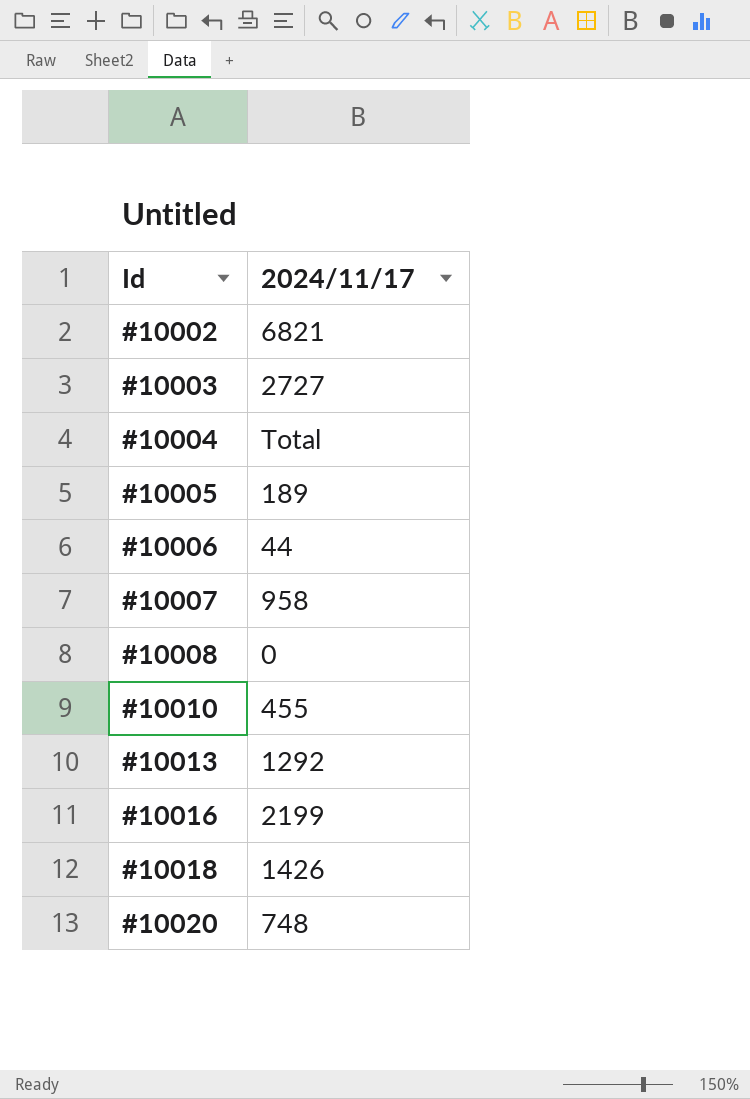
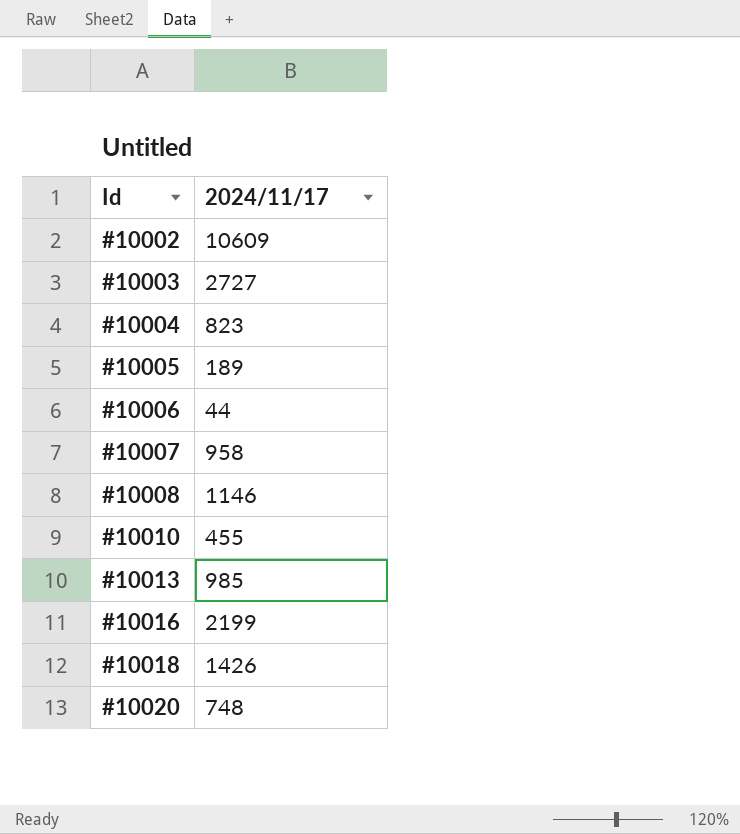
#10002 | 2024/11/17: 6821 -> 10609
#10004 | 2024/11/17: Total -> 823
#10008 | 2024/11/17: 0 -> 1146
#10013 | 2024/11/17: 1292 -> 985

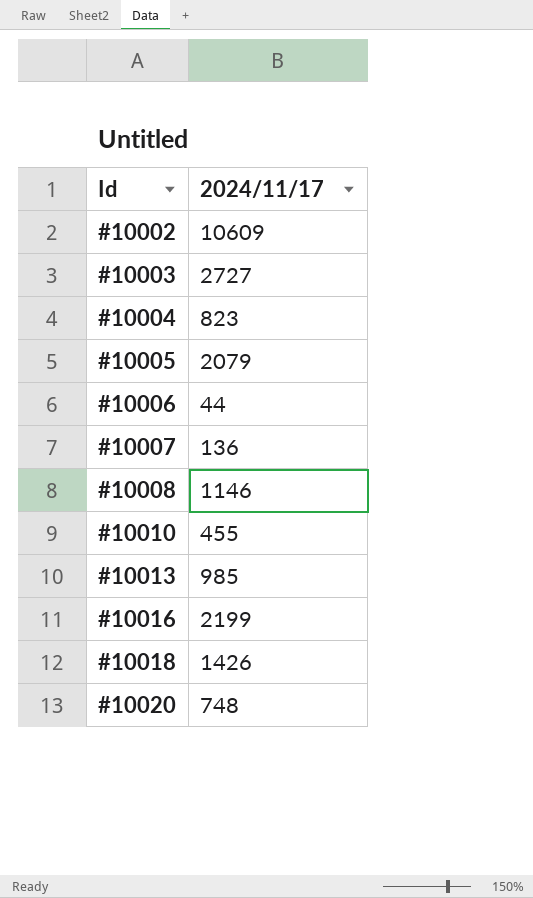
#10005 | 2024/11/17: 189 -> 2079
#10007 | 2024/11/17: 958 -> 136

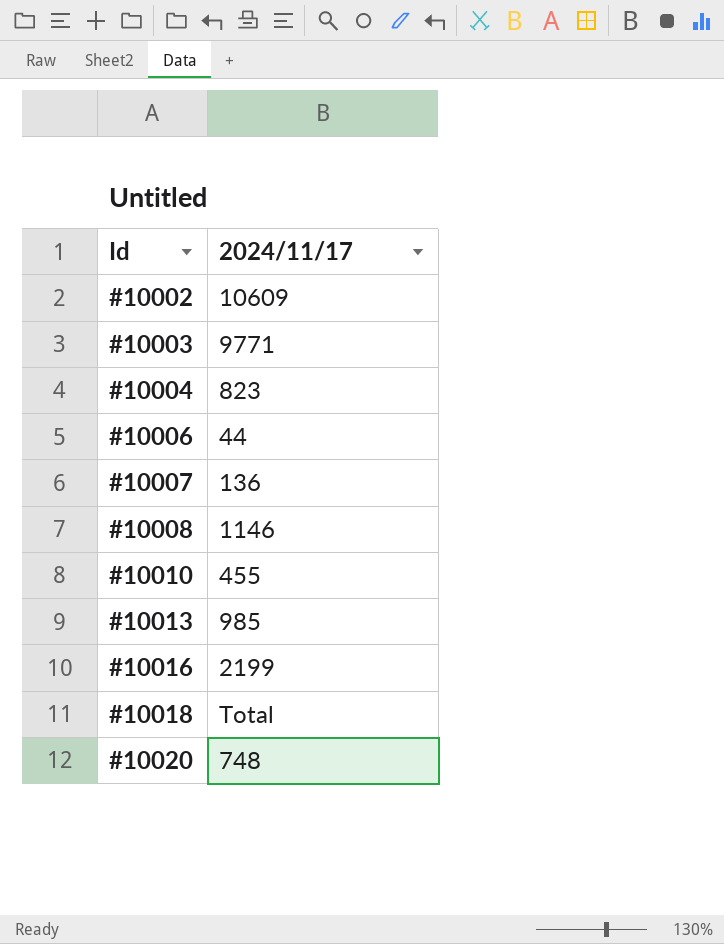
row #10005: 2079 -> none
#10003 | 2024/11/17: 2727 -> 9771
#10018 | 2024/11/17: 1426 -> Total

